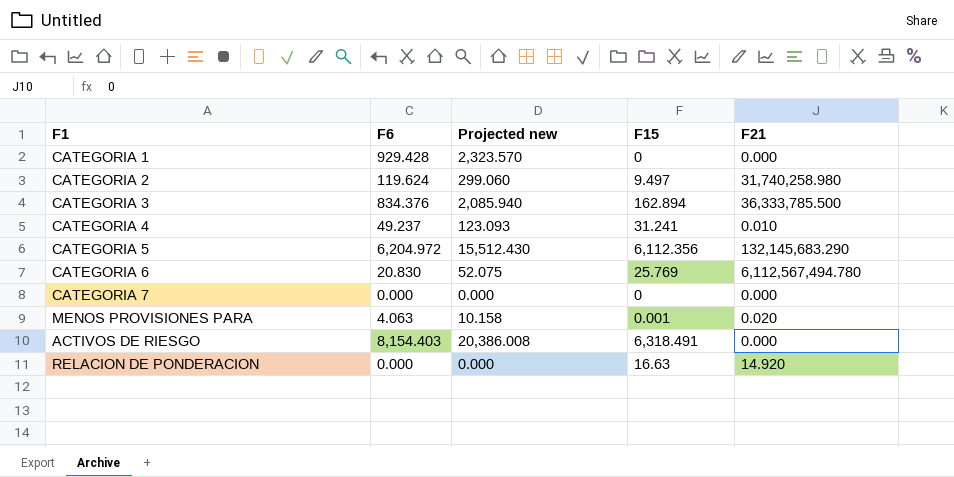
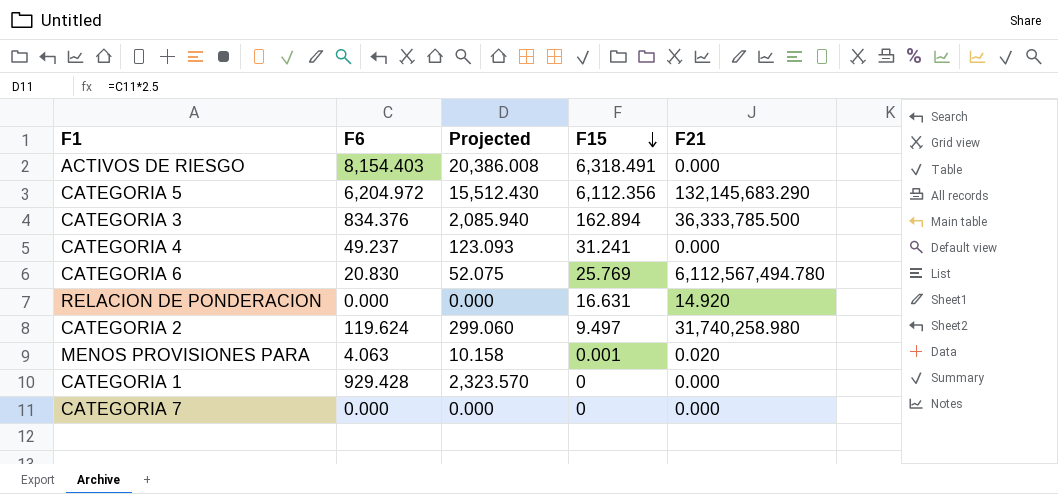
row order: none -> F15 descending
column name: Projected new -> Projected
CATEGORIA 4 | F21: 0.010 -> 0.000
RELACION DE PONDERACION | F15: 16.63 -> 16.631

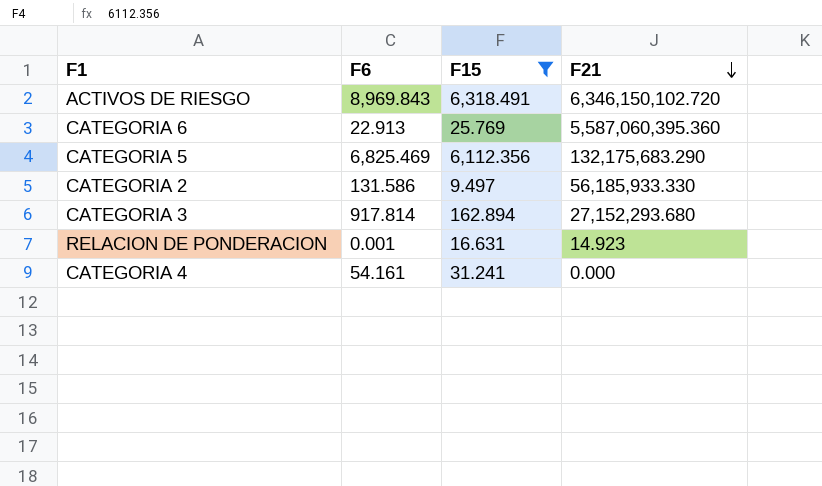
filter: none -> F15 >= 9.497
row order: F15 descending -> F21 descending
column Projected | formula: [F6] * 2.5 -> none
ACTIVOS DE RIESGO | F6: 8,154.403 -> 8,969.843
ACTIVOS DE RIESGO | F21: 0.000 -> 6,346,150,102.720
CATEGORIA 6 | F6: 20.830 -> 22.913
CATEGORIA 6 | F21: 6,112,567,494.780 -> 5,587,060,395.360
CATEGORIA 5 | F6: 6,204.972 -> 6,825.469
CATEGORIA 5 | F21: 132,145,683.290 -> 132,175,683.290
CATEGORIA 2 | F6: 119.624 -> 131.586
CATEGORIA 2 | F21: 31,740,258.980 -> 56,185,933.330
CATEGORIA 3 | F6: 834.376 -> 917.814
CATEGORIA 3 | F21: 36,333,785.500 -> 27,152,293.680
RELACION DE PONDERACION | F6: 0.000 -> 0.001
RELACION DE PONDERACION | F21: 14.920 -> 14.923
CATEGORIA 4 | F6: 49.237 -> 54.161

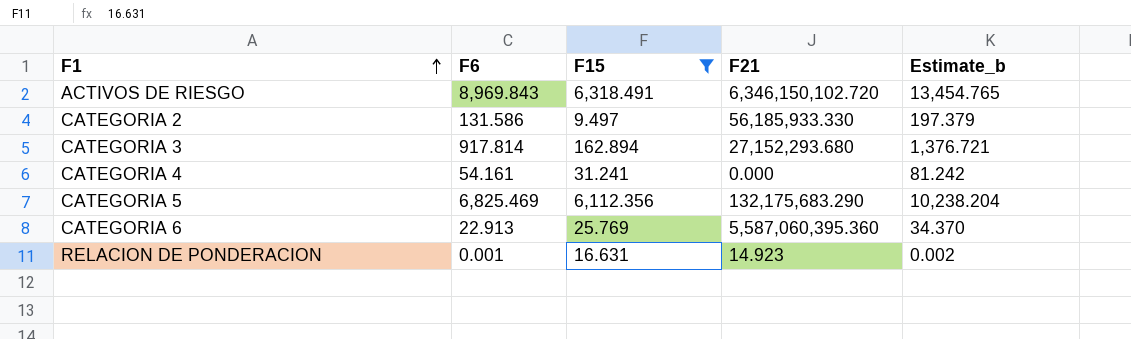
row order: F21 descending -> F1 ascending
column Estimate_b | formula: none -> [F6] * 1.5

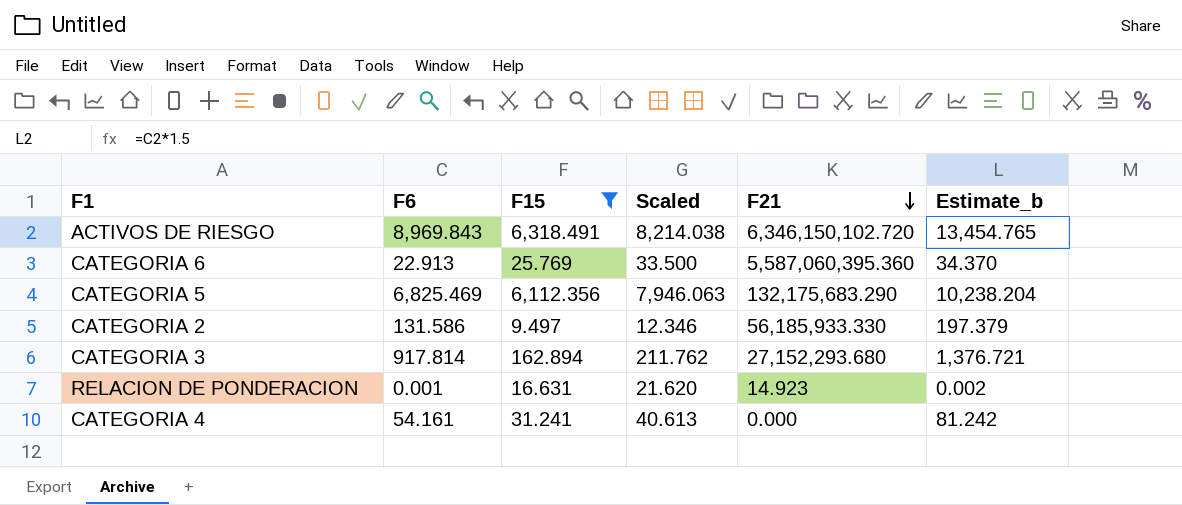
row order: F1 ascending -> F21 descending
column Scaled | formula: none -> [F15] * 1.3

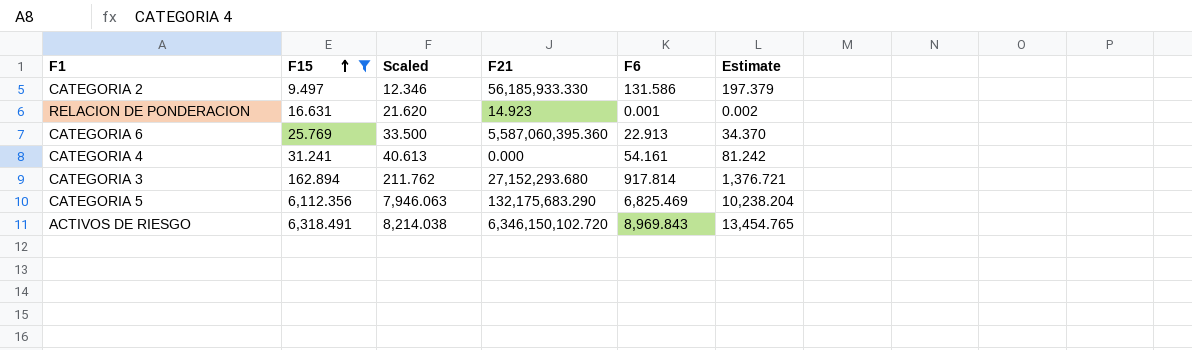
row order: F21 descending -> F15 ascending
column F6 | position: 2 -> 5
column name: Estimate_b -> Estimate

